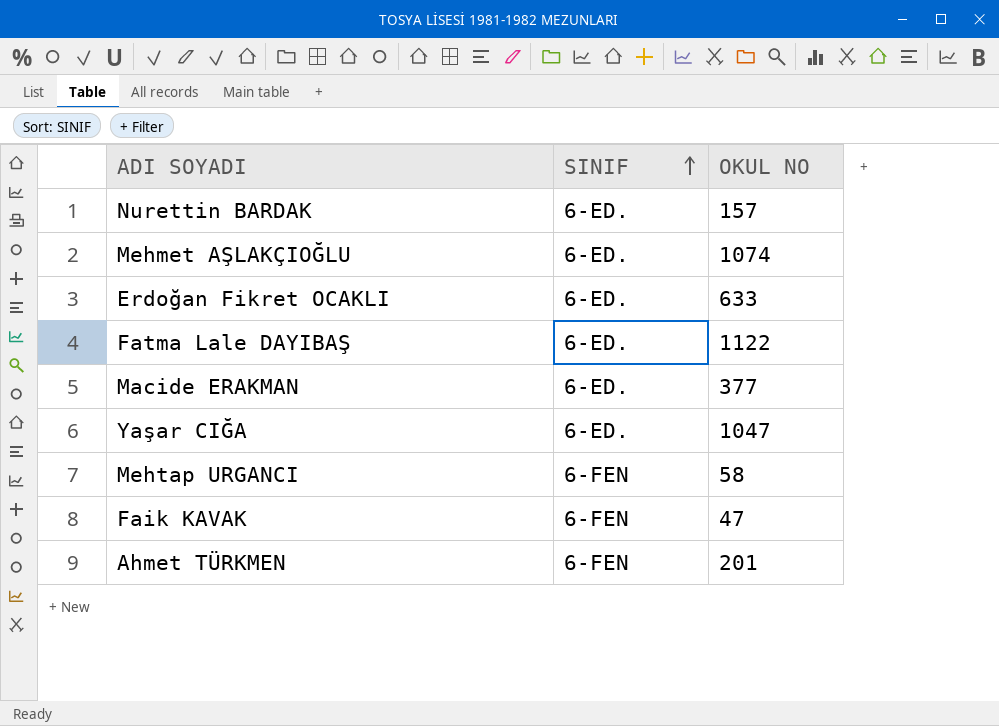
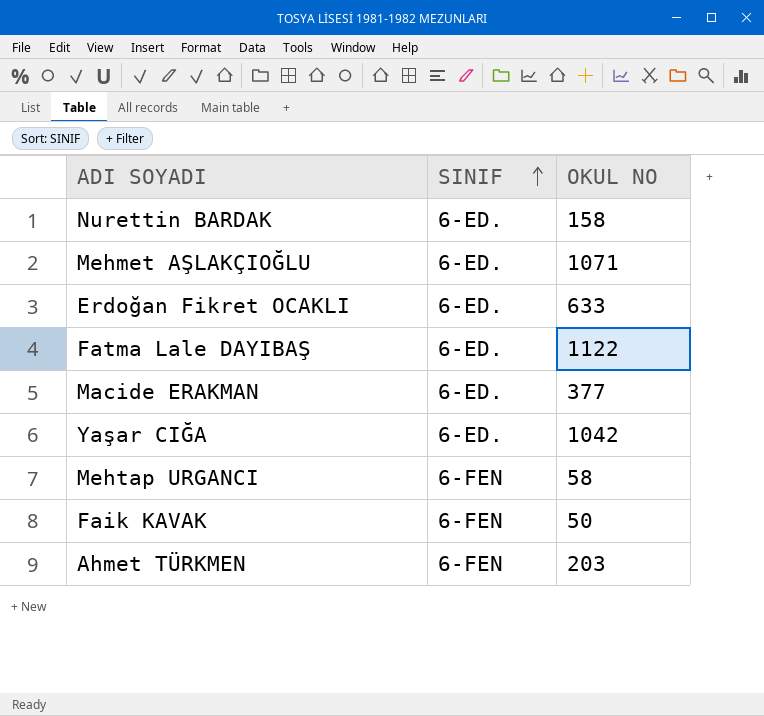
Nurettin BARDAK | OKUL NO: 157 -> 158
Mehmet AŞLAKÇIOĞLU | OKUL NO: 1074 -> 1071
Yaşar CIĞA | OKUL NO: 1047 -> 1042
Faik KAVAK | OKUL NO: 47 -> 50
Ahmet TÜRKMEN | OKUL NO: 201 -> 203

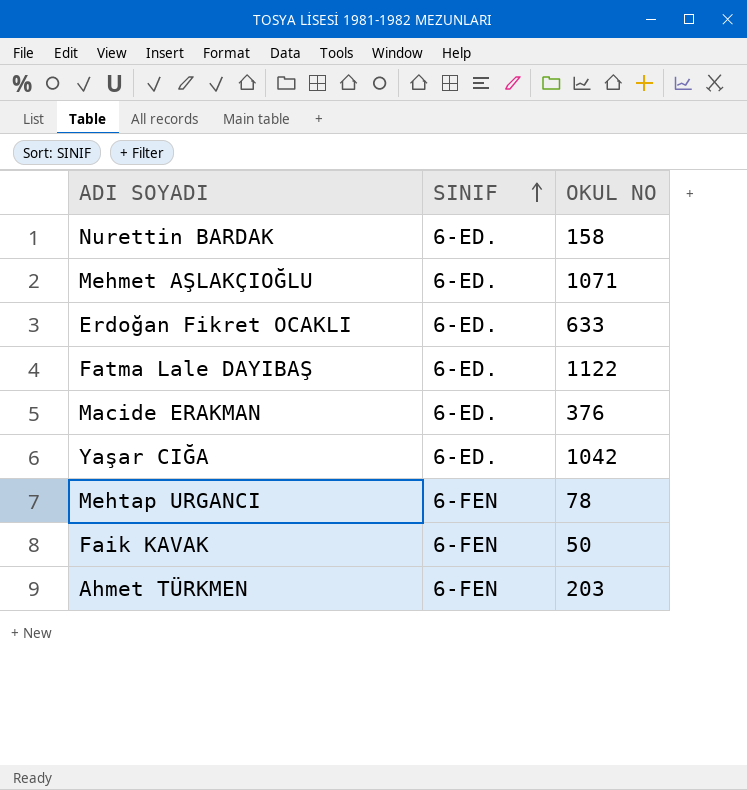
Macide ERAKMAN | OKUL NO: 377 -> 376
Mehtap URGANCI | OKUL NO: 58 -> 78

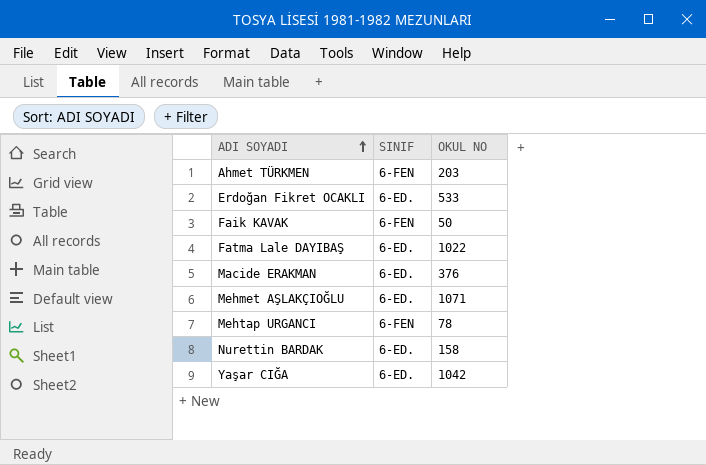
row order: SINIF ascending -> ADI SOYADI ascending
Erdoğan Fikret OCAKLI | OKUL NO: 633 -> 533
Fatma Lale DAYIBAŞ | OKUL NO: 1122 -> 1022

